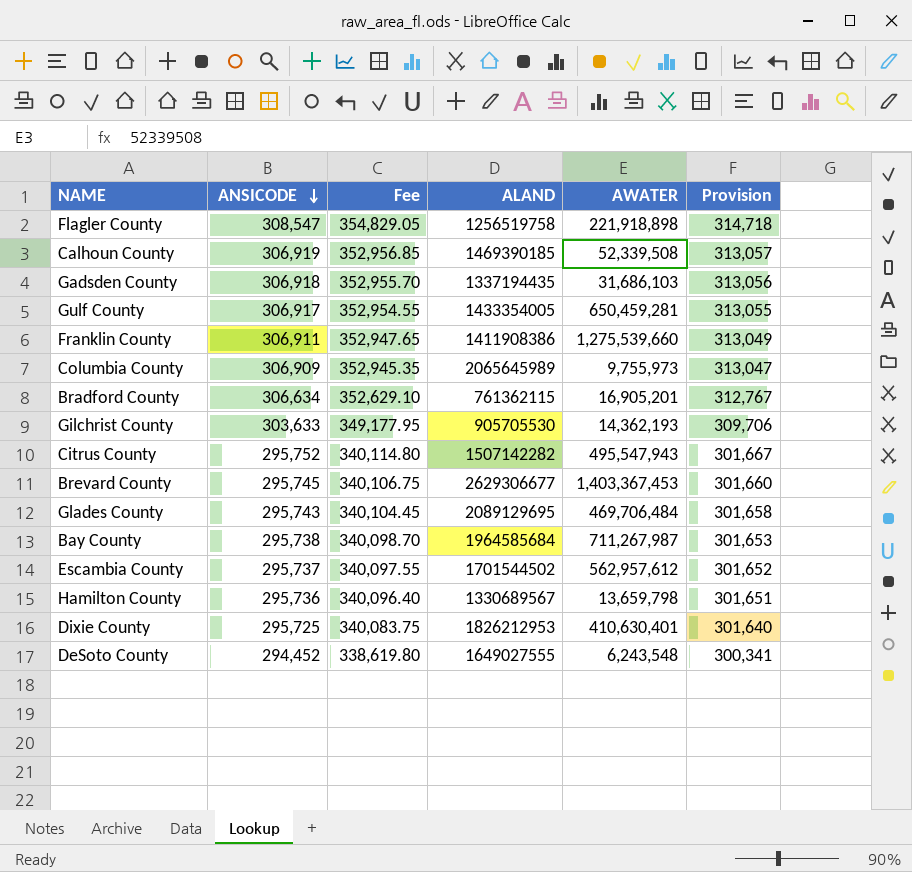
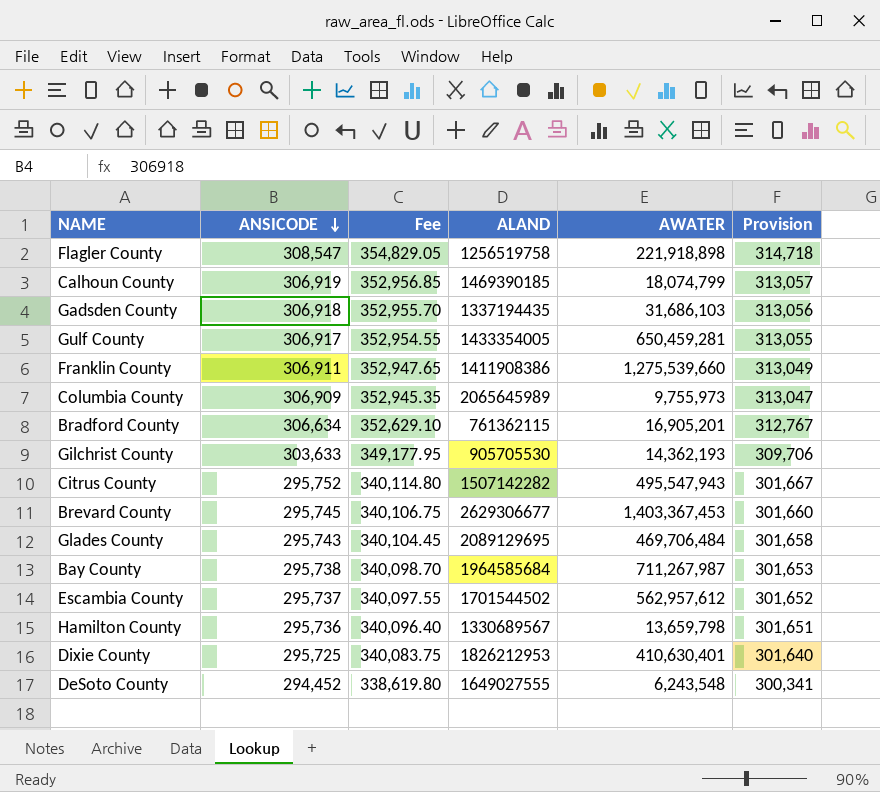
Calhoun County | AWATER: 52,339,508 -> 18,074,799

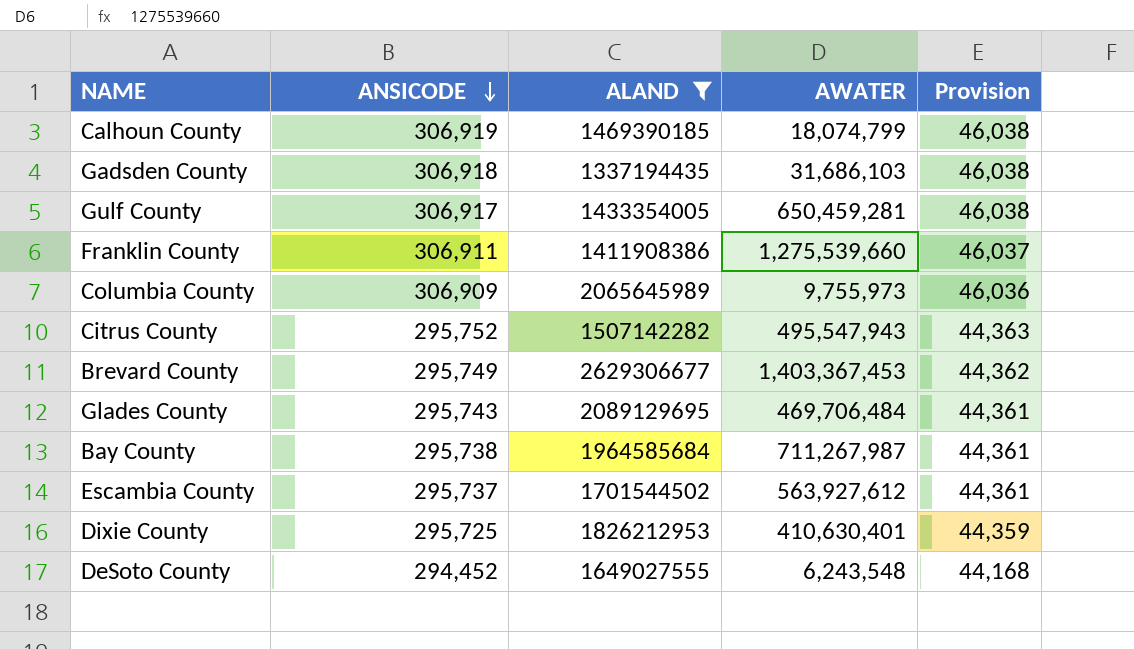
filter: none -> ALAND >= 1337194435
column Fee | formula: [ANSICODE] * 1.15 -> none
column Provision | formula: [ANSICODE] * 1.02 -> [ANSICODE] * 0.15
Brevard County | ANSICODE: 295,745 -> 295,749
Escambia County | AWATER: 562,957,612 -> 563,927,612

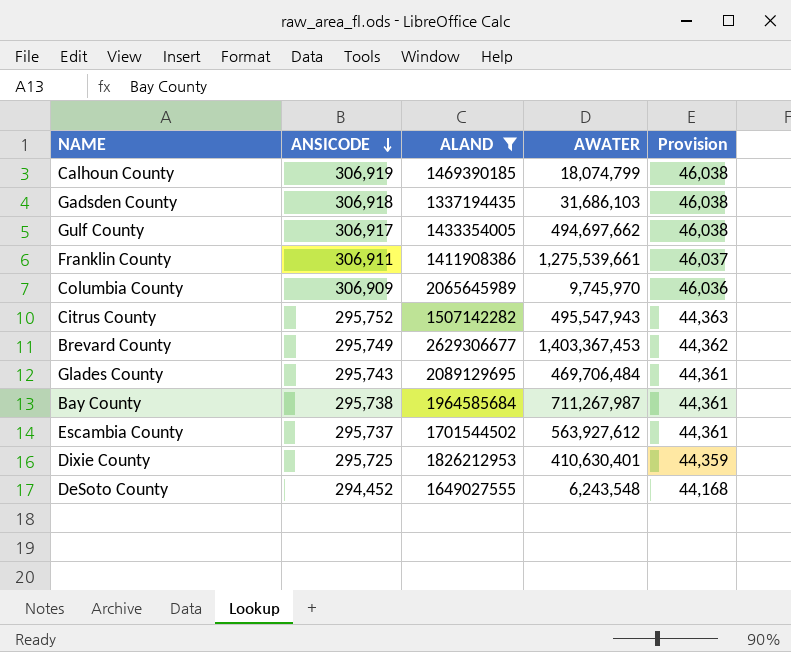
Gulf County | AWATER: 650,459,281 -> 494,697,662
Franklin County | AWATER: 1,275,539,660 -> 1,275,539,661
Columbia County | AWATER: 9,755,973 -> 9,745,970

